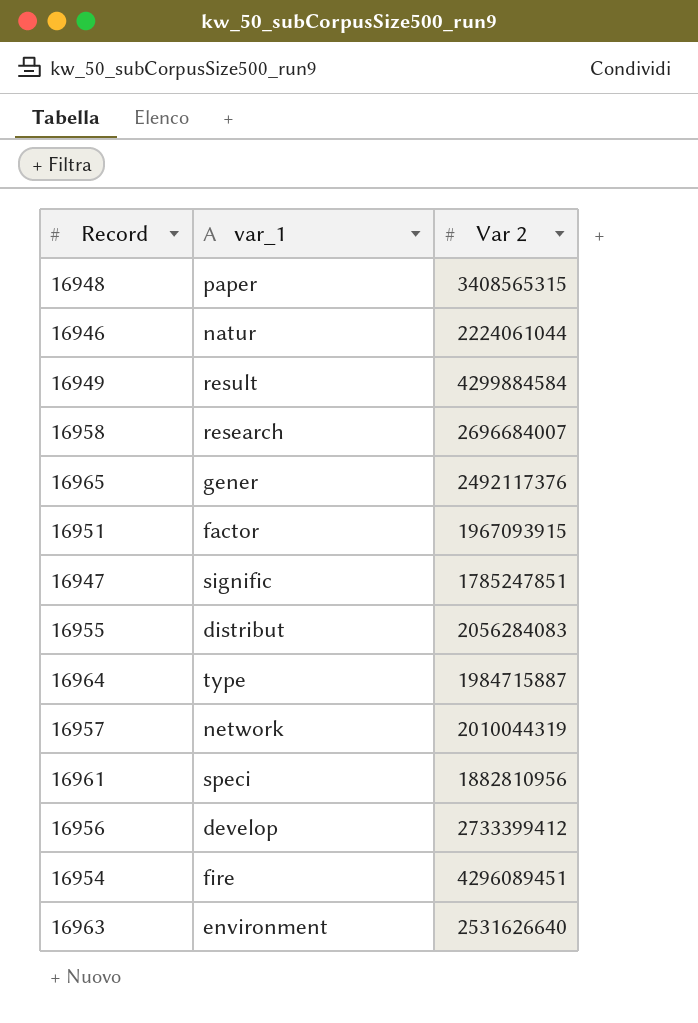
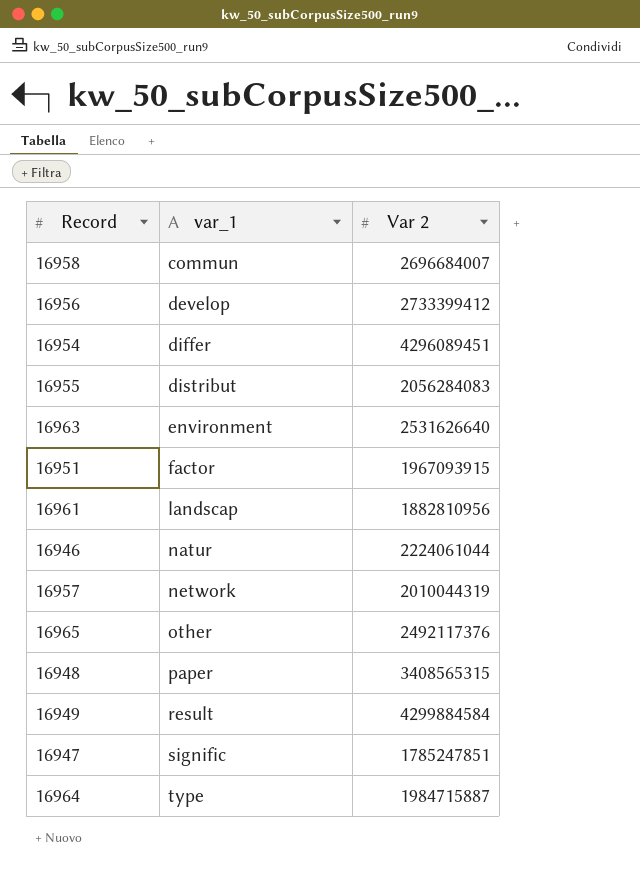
row order: none -> var_1 ascending
16958 | var_1: research -> commun
16954 | var_1: fire -> differ
16961 | var_1: speci -> landscap
16965 | var_1: gener -> other

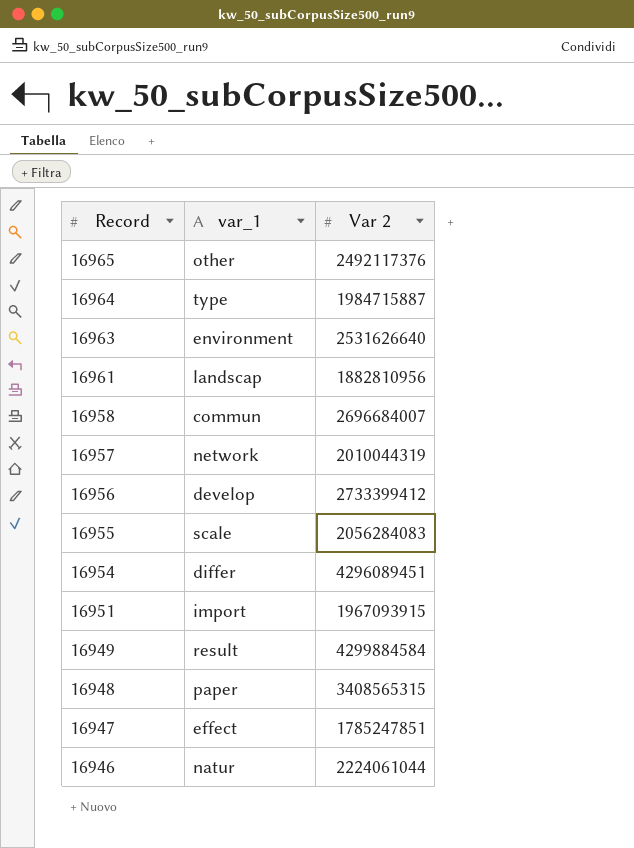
row order: var_1 ascending -> Record descending
16955 | var_1: distribut -> scale
16951 | var_1: factor -> import
16947 | var_1: signific -> effect

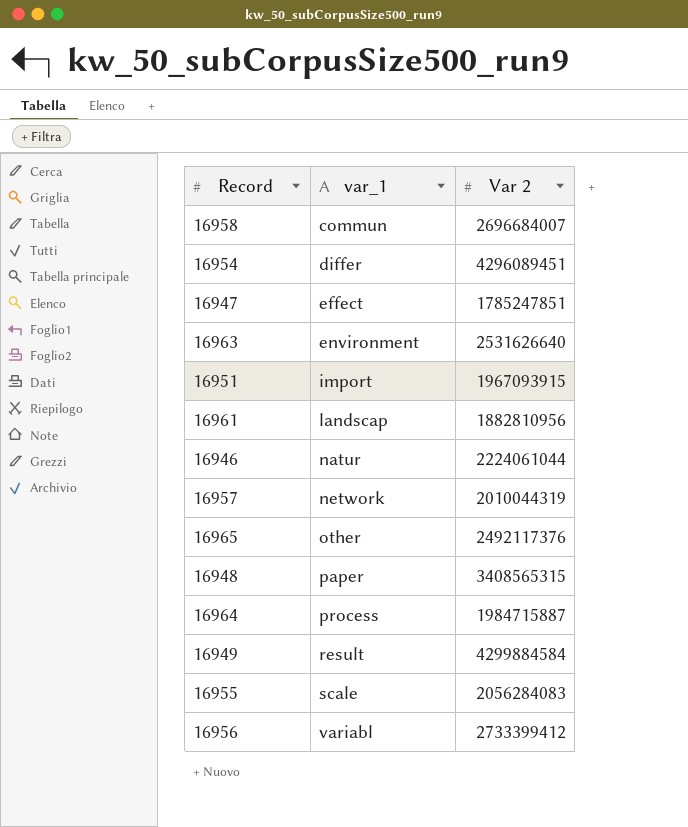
row order: Record descending -> var_1 ascending
16964 | var_1: type -> process
16956 | var_1: develop -> variabl

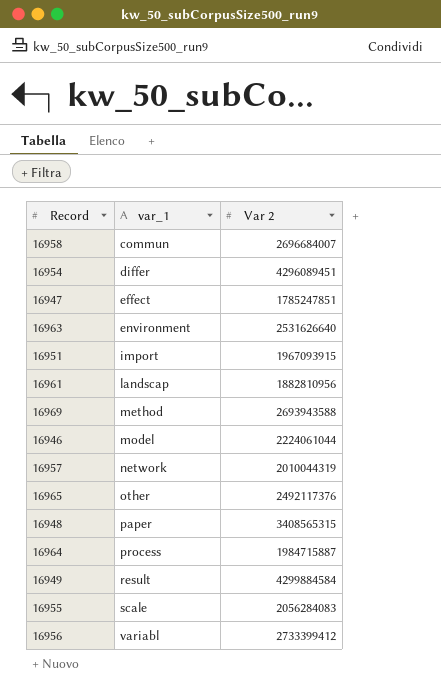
row 16969: none -> method | 2693943588
16946 | var_1: natur -> model

